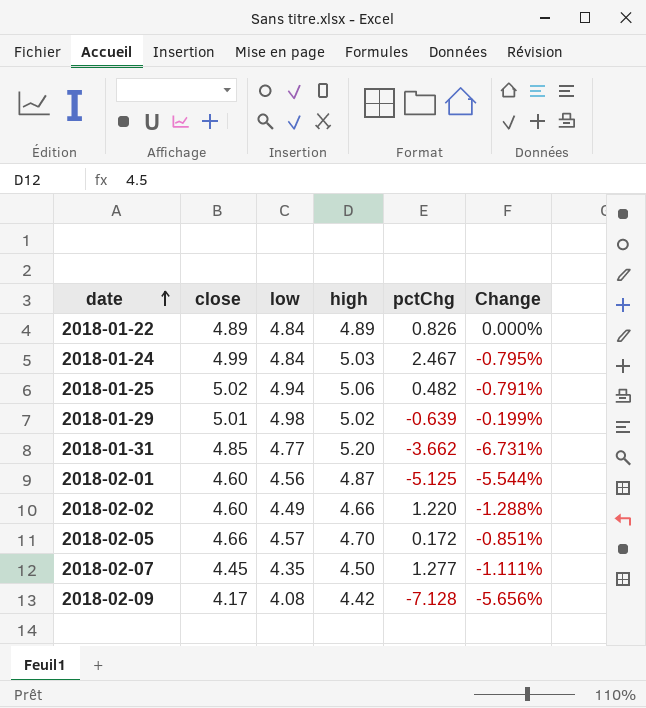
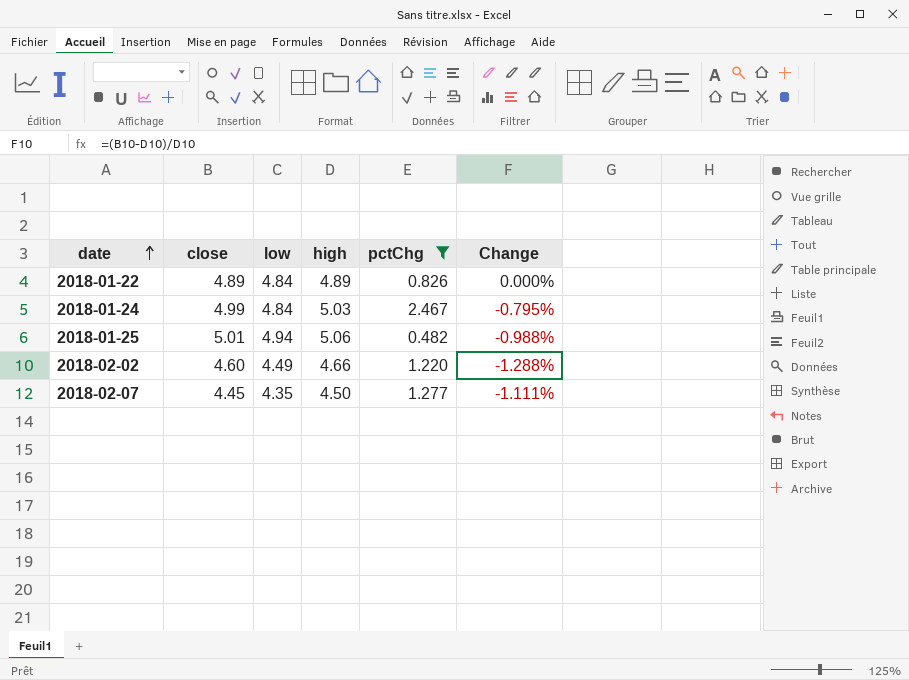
filter: none -> pctChg >= 0.482
2018-01-25 | close: 5.02 -> 5.01
2018-01-25 | Change: -0.791% -> -0.988%

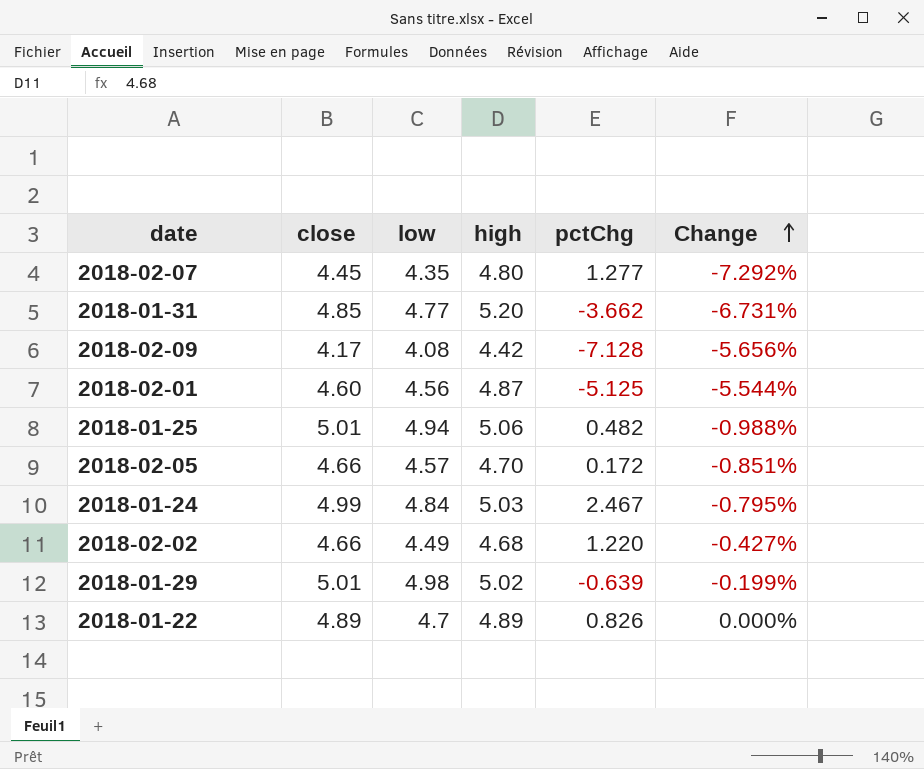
filter: pctChg >= 0.482 -> none
row order: date ascending -> Change ascending
2018-02-07 | high: 4.50 -> 4.80
2018-02-07 | Change: -1.111% -> -7.292%
2018-02-02 | close: 4.60 -> 4.66
2018-02-02 | high: 4.66 -> 4.68
2018-02-02 | Change: -1.288% -> -0.427%
2018-01-22 | low: 4.84 -> 4.7

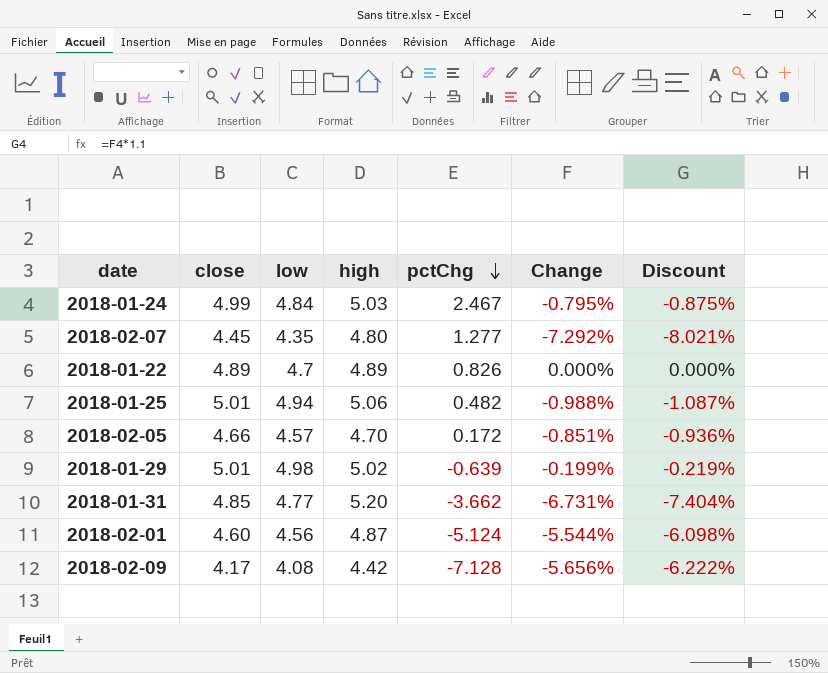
row order: Change ascending -> pctChg descending
column Discount | formula: none -> [Change] * 1.1
row 2018-02-02: 4.66 | 4.49 | 4.68 | 1.220 | -0.427% -> none
2018-02-01 | pctChg: -5.125 -> -5.124

